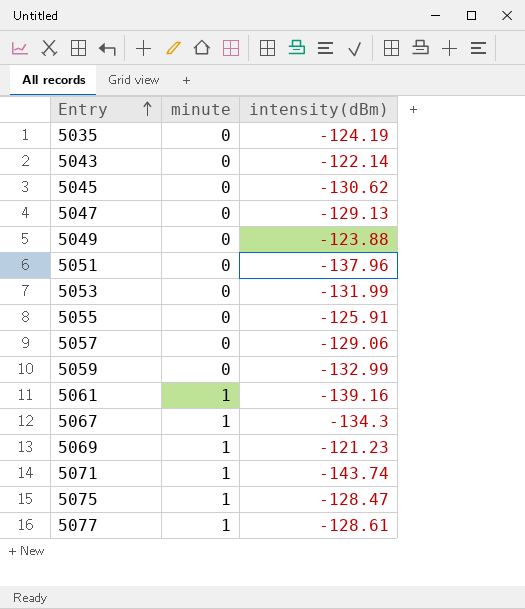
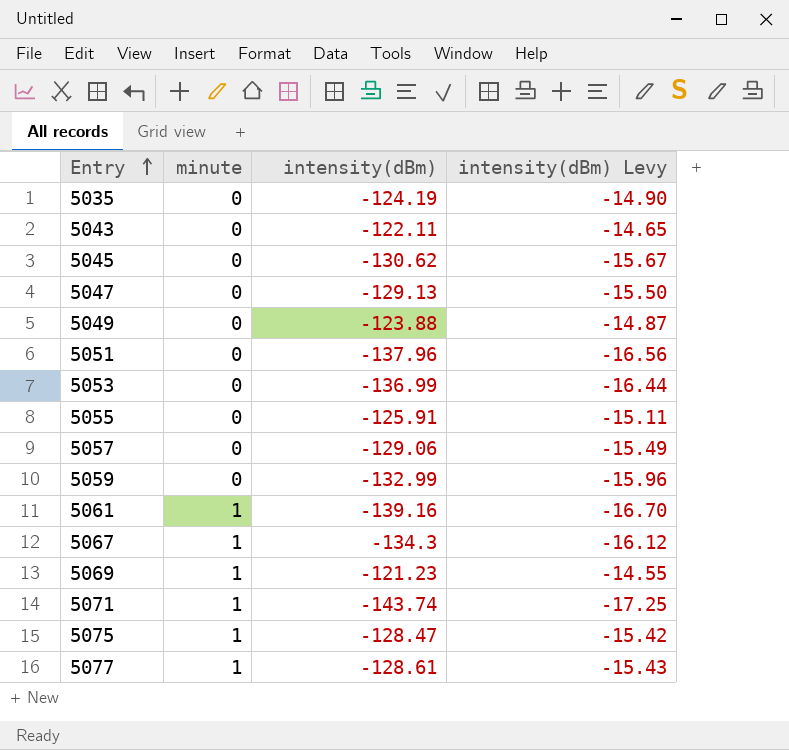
column intensity(dBm) Levy | formula: none -> [intensity(dBm)] * 0.12
5043 | intensity(dBm): -122.14 -> -122.11
5053 | intensity(dBm): -131.99 -> -136.99

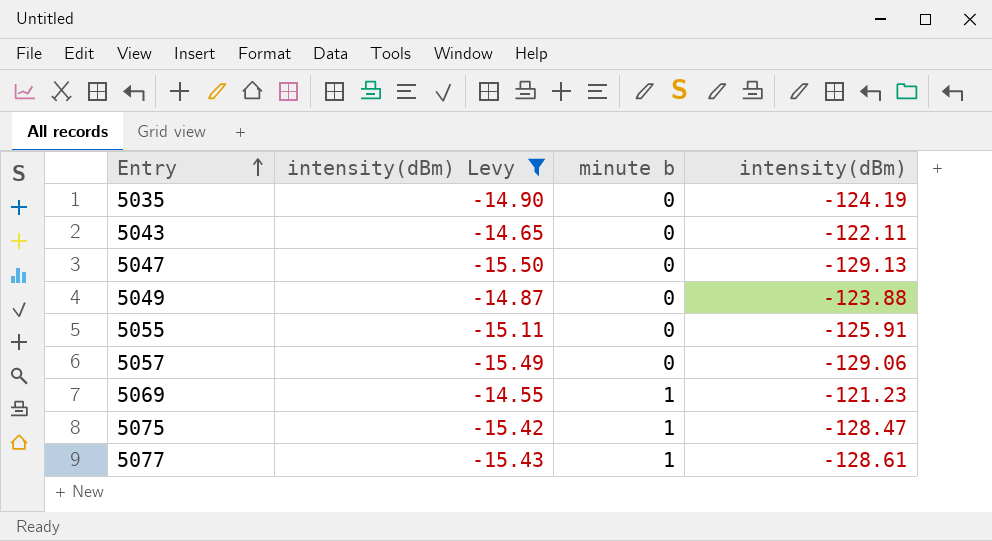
filter: none -> intensity(dBm) Levy >= -15.50
column intensity(dBm) Levy | position: 4 -> 2
column name: minute -> minute b

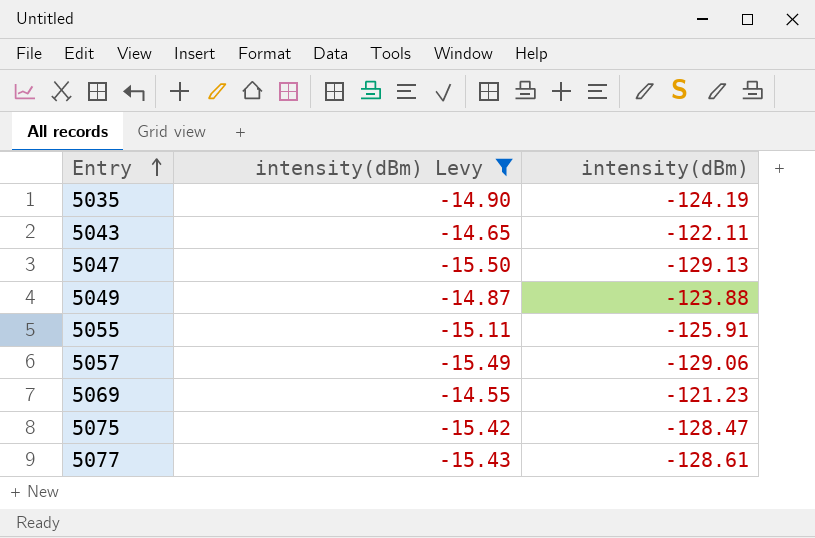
column minute b | position: 3 -> none

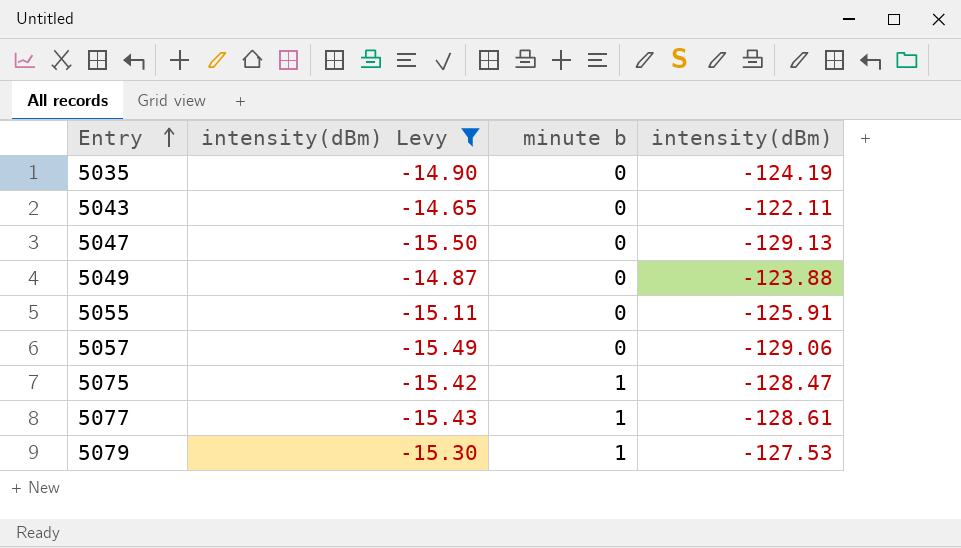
column minute b | position: none -> 3
row 5069: -14.55 | -121.23 -> none
row 5079: none -> -15.30 | 1 | -127.53

